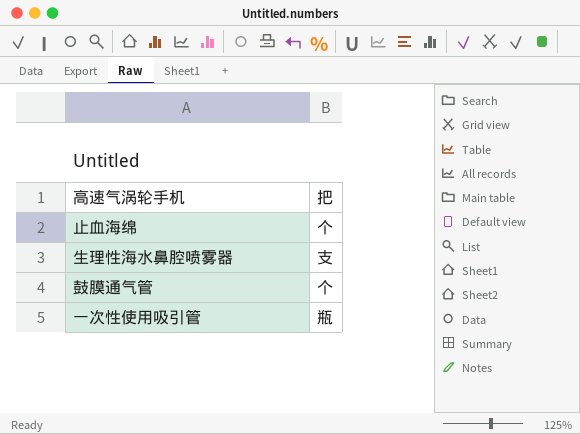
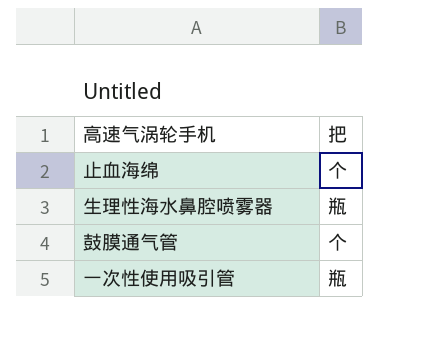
生理性海水鼻腔喷雾器 | 把: 支 -> 瓶

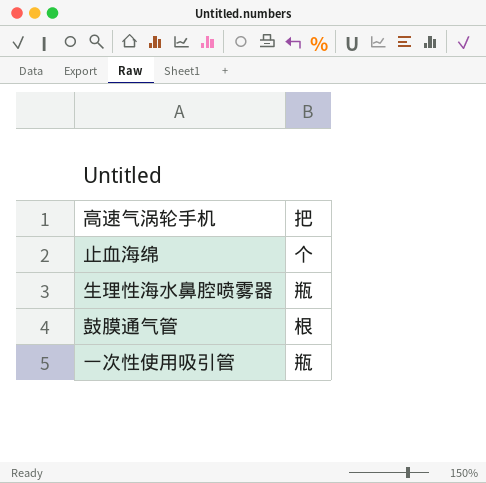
鼓膜通气管 | 把: 个 -> 根

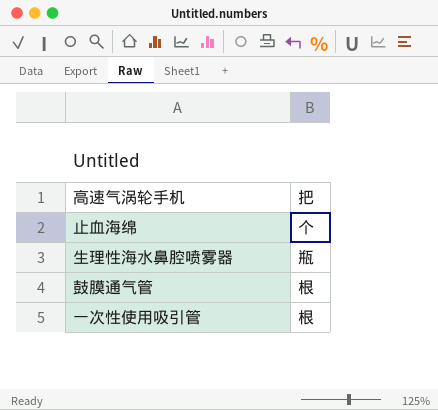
一次性使用吸引管 | 把: 瓶 -> 根

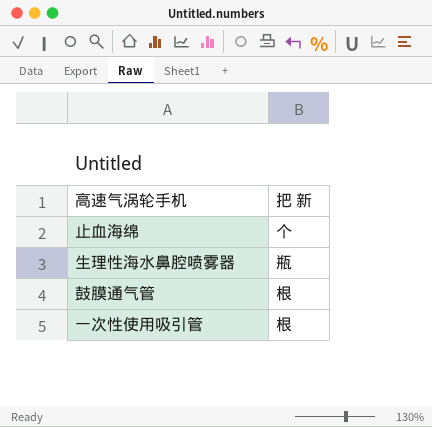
column name: 把 -> 把 新

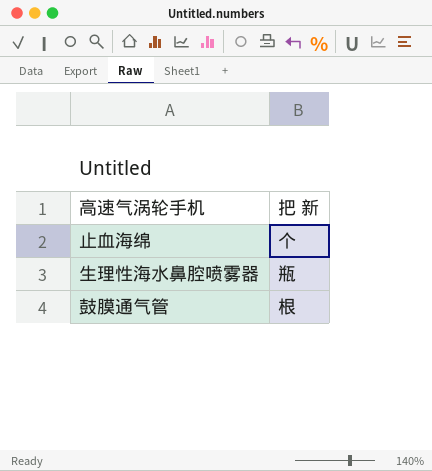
row 一次性使用吸引管: 根 -> none

